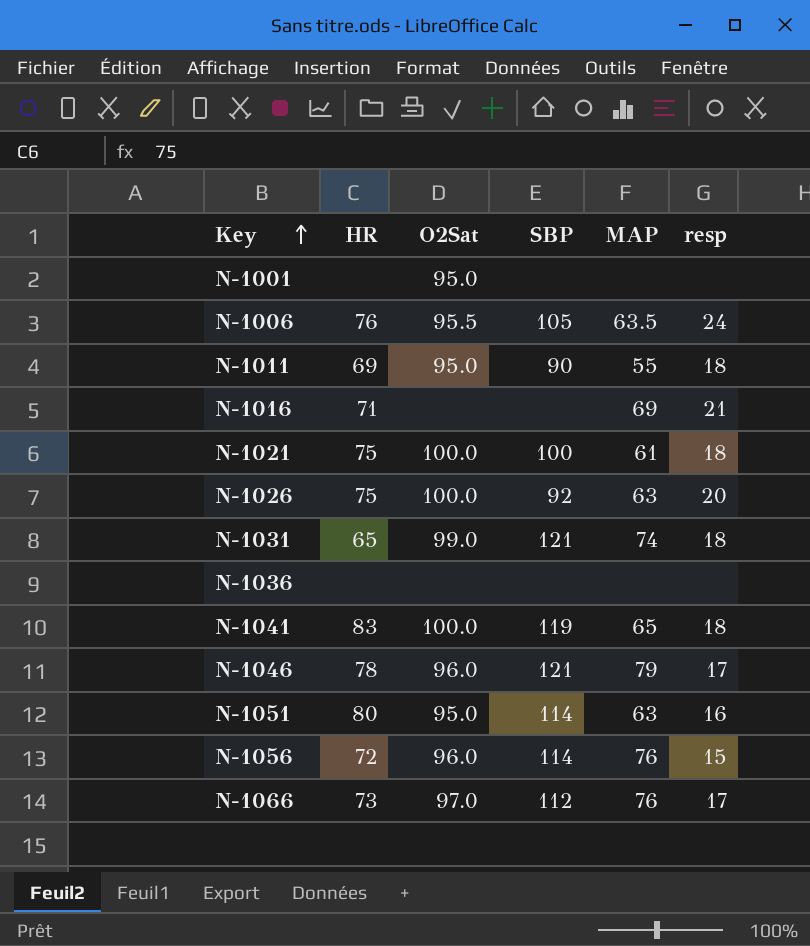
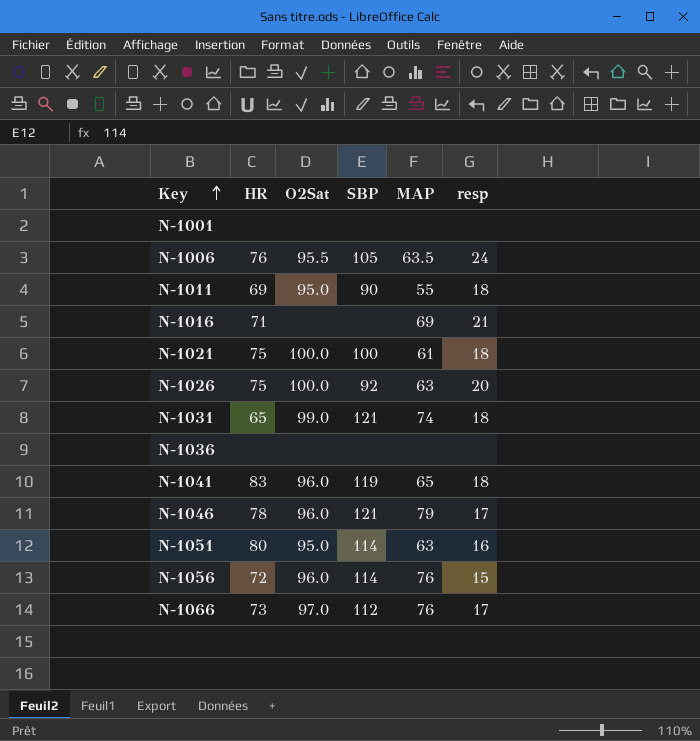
N-1001 | O2Sat: 95.0 -> none
N-1041 | O2Sat: 100.0 -> 96.0

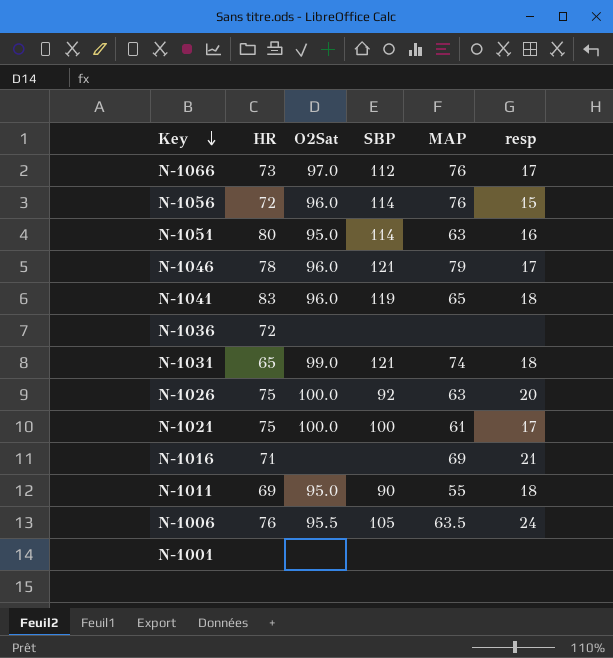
row order: Key ascending -> Key descending
N-1036 | HR: none -> 72
N-1021 | resp: 18 -> 17

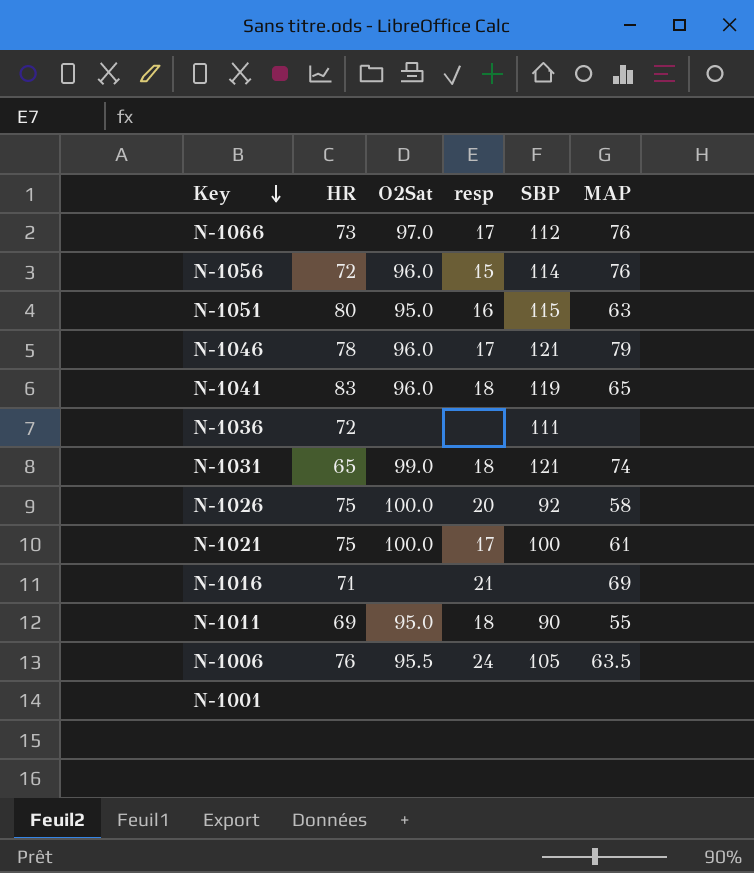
column resp | position: 6 -> 4
N-1051 | SBP: 114 -> 115
N-1036 | SBP: none -> 111
N-1026 | MAP: 63 -> 58

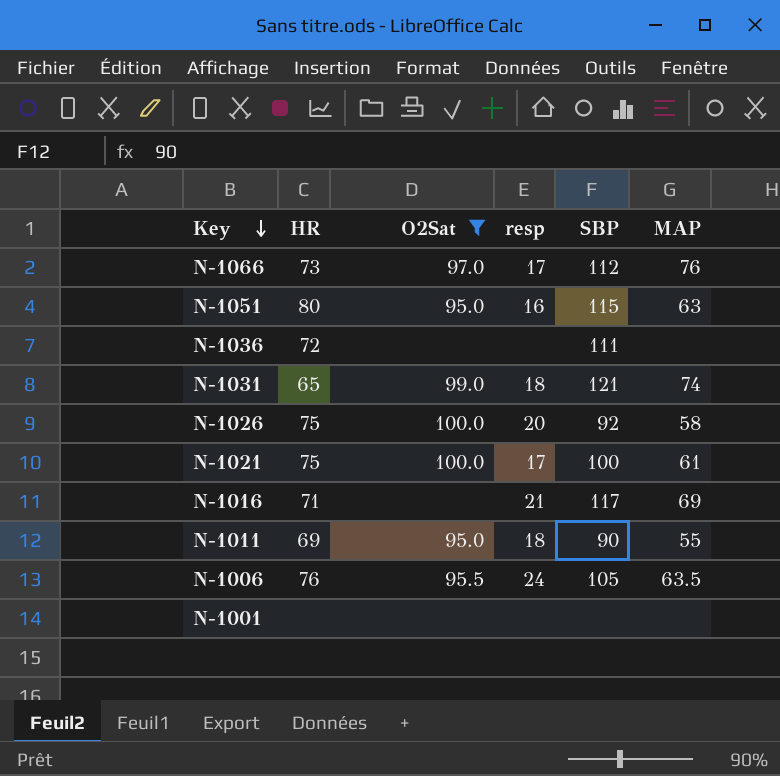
filter: none -> O2Sat != 96.0
N-1016 | SBP: none -> 117

